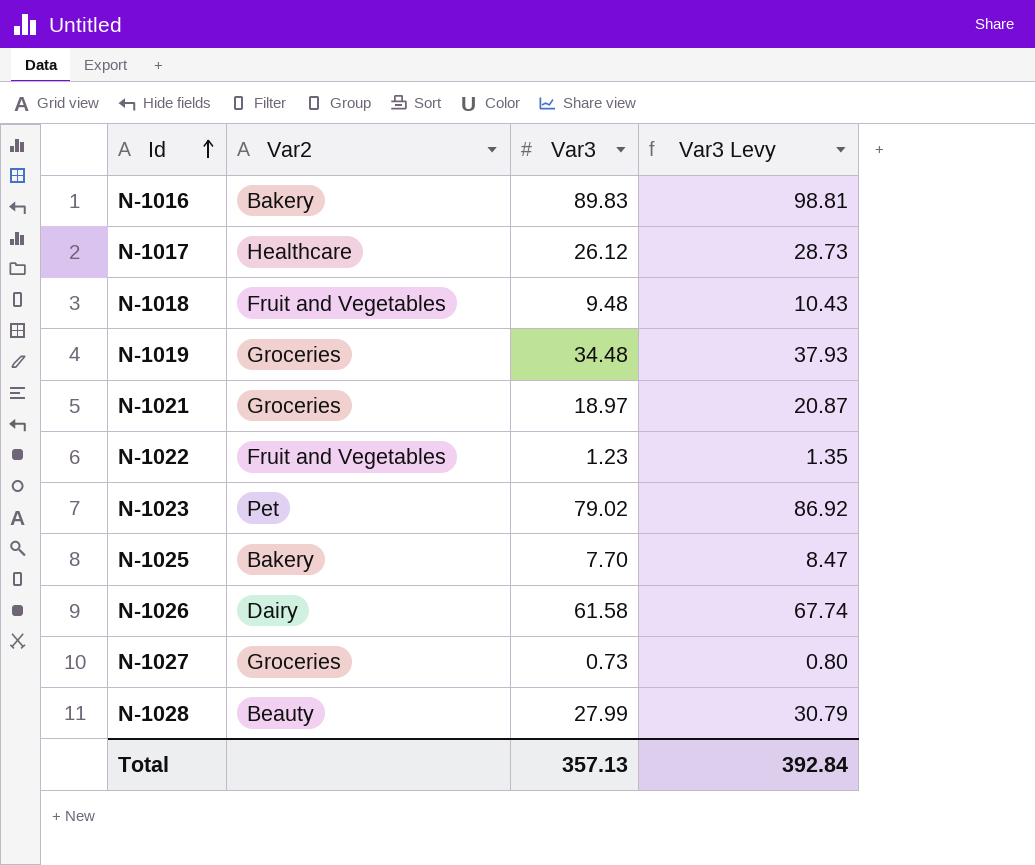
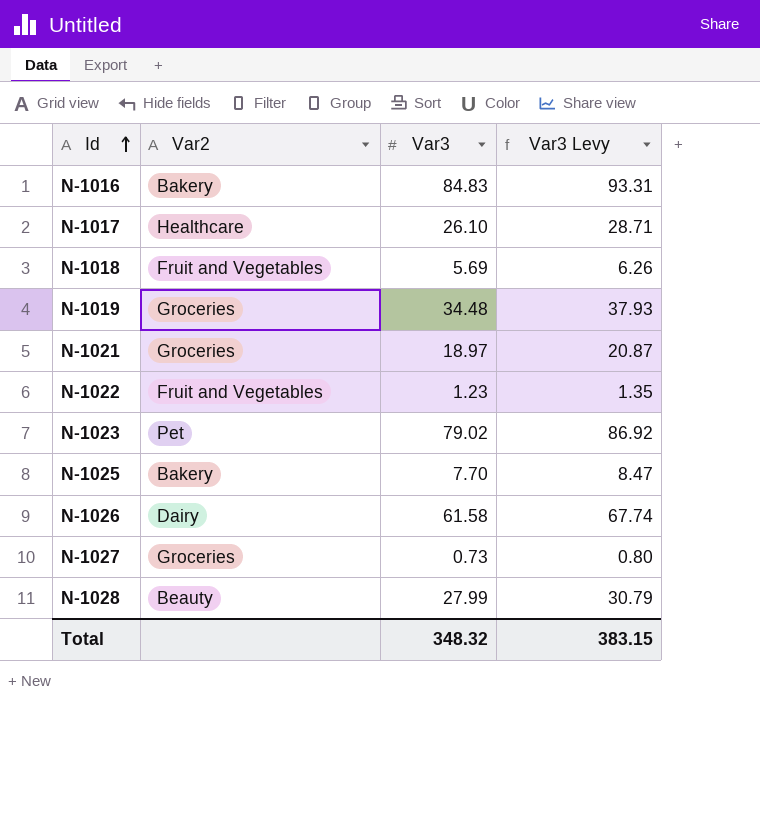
N-1016 | Var3: 89.83 -> 84.83
N-1016 | Var3 Levy: 98.81 -> 93.31
N-1017 | Var3: 26.12 -> 26.10
N-1017 | Var3 Levy: 28.73 -> 28.71
N-1018 | Var3: 9.48 -> 5.69
N-1018 | Var3 Levy: 10.43 -> 6.26
Total | Var3: 357.13 -> 348.32
Total | Var3 Levy: 392.84 -> 383.15

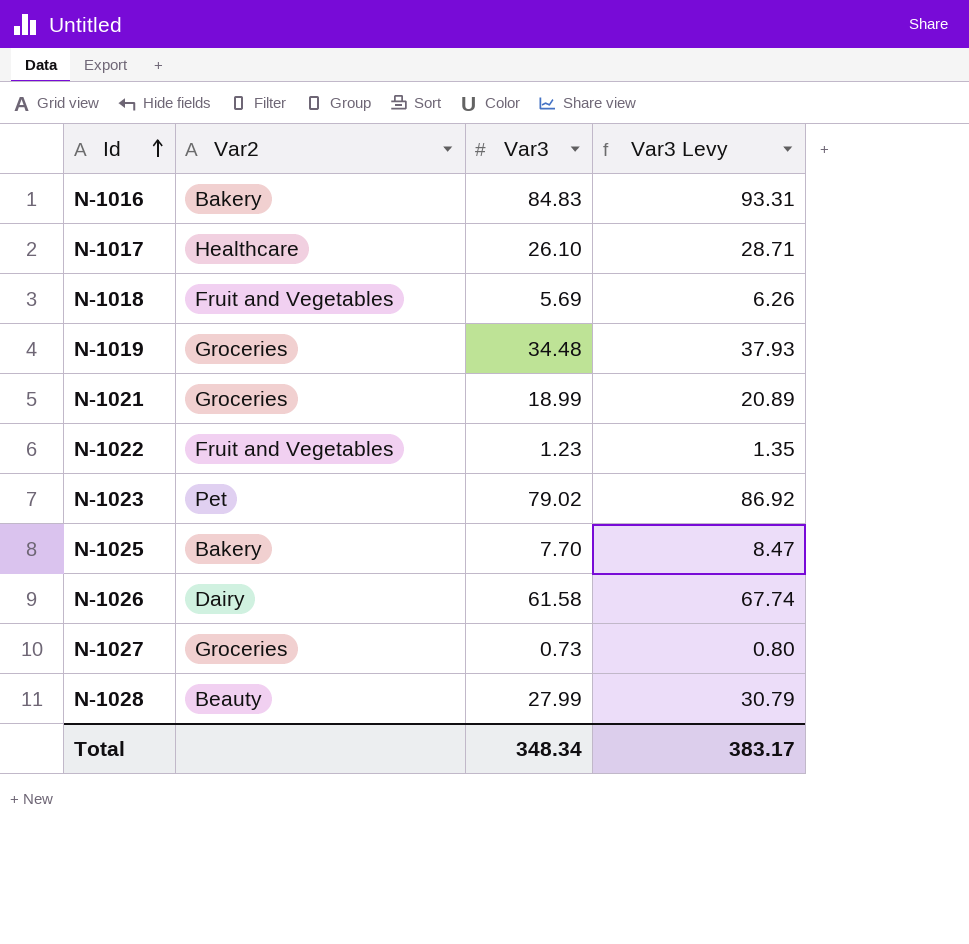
N-1021 | Var3: 18.97 -> 18.99
N-1021 | Var3 Levy: 20.87 -> 20.89
Total | Var3: 348.32 -> 348.34
Total | Var3 Levy: 383.15 -> 383.17

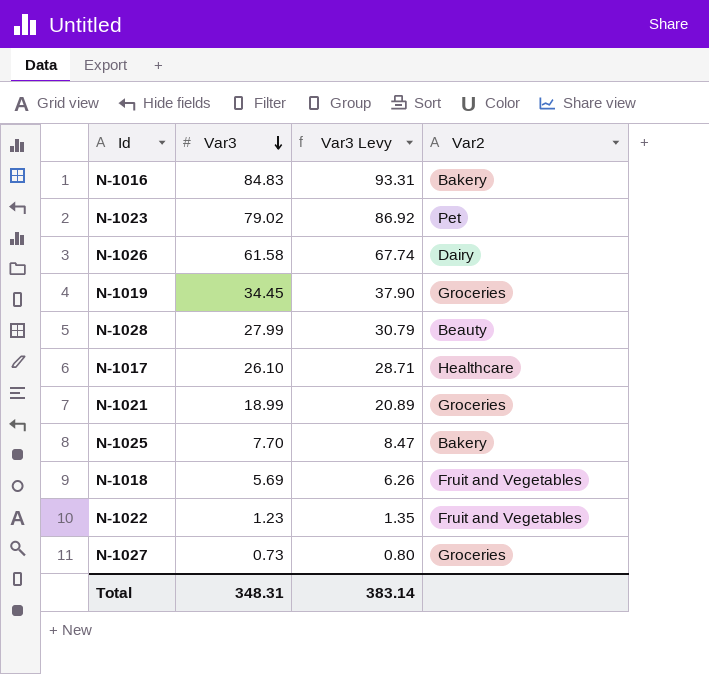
row order: Id ascending -> Var3 descending
column Var2 | position: 2 -> 4
N-1019 | Var3: 34.48 -> 34.45
N-1019 | Var3 Levy: 37.93 -> 37.90
Total | Var3: 348.34 -> 348.31
Total | Var3 Levy: 383.17 -> 383.14

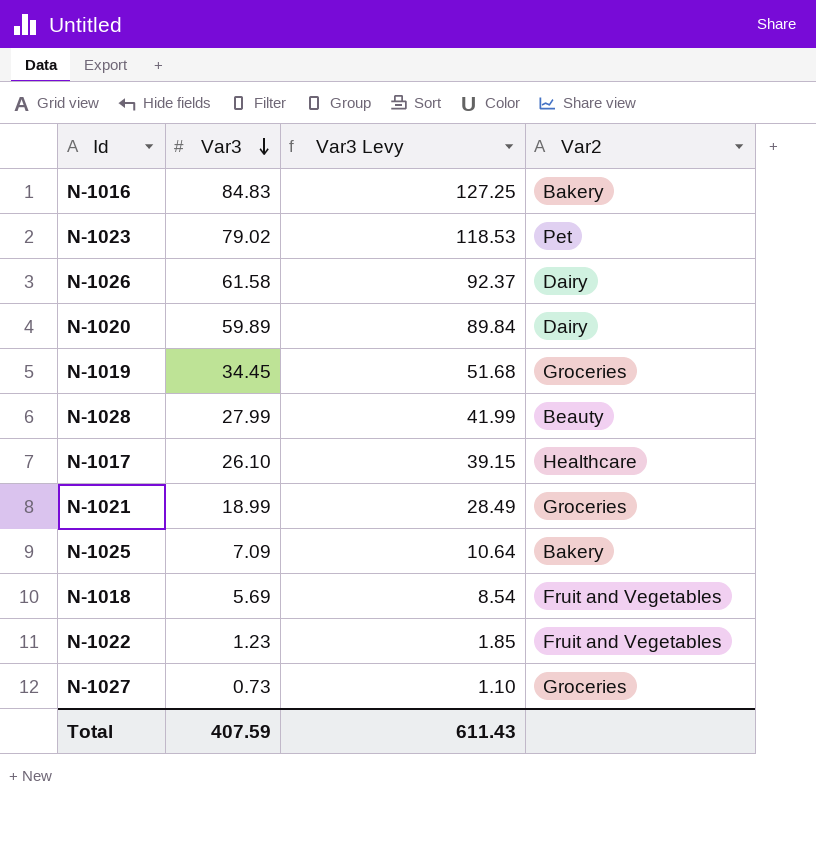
column Var3 Levy | formula: [Var3] * 1.1 -> [Var3] * 1.5
row N-1020: none -> 59.89 | 89.84 | Dairy
N-1025 | Var3: 7.70 -> 7.09
Total | Var3: 348.31 -> 407.59
Total | Var3 Levy: 383.14 -> 611.43

